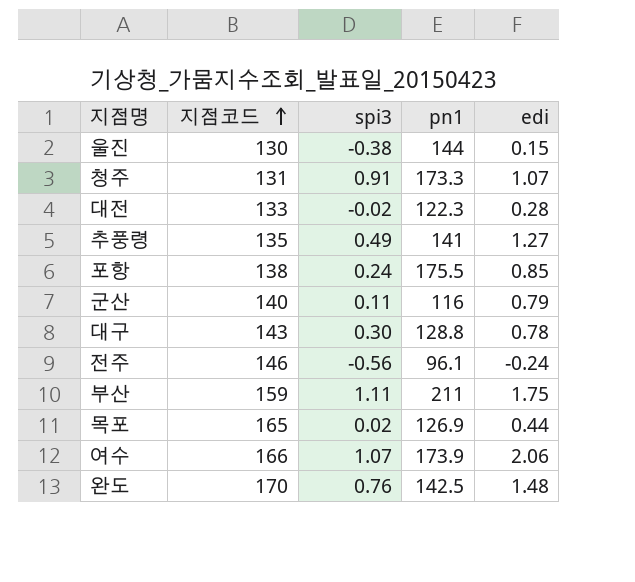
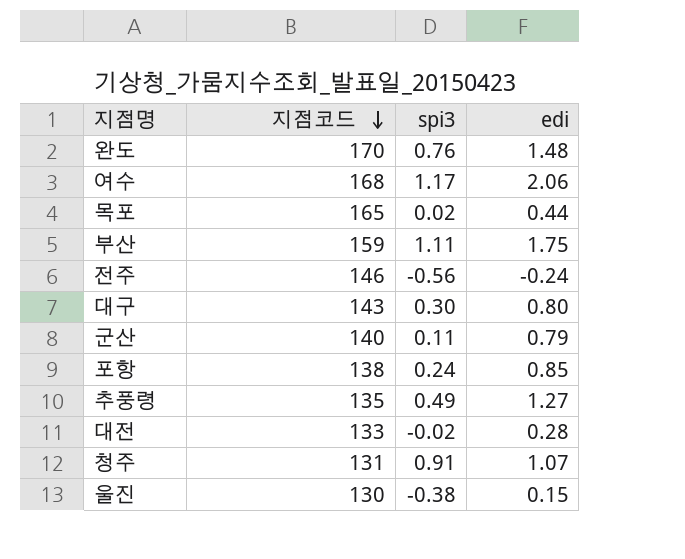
row order: 지점코드 ascending -> 지점코드 descending
column pn1 | position: 4 -> none
여수 | 지점코드: 166 -> 168
여수 | spi3: 1.07 -> 1.17
대구 | edi: 0.78 -> 0.80

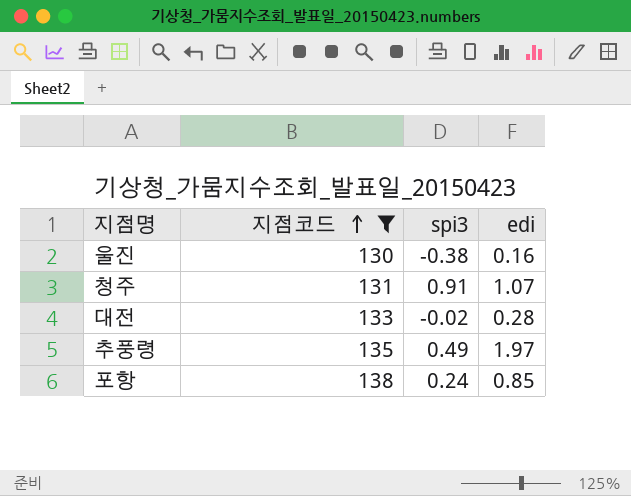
filter: none -> 지점코드 <= 138
row order: 지점코드 descending -> 지점코드 ascending
울진 | edi: 0.15 -> 0.16
추풍령 | edi: 1.27 -> 1.97

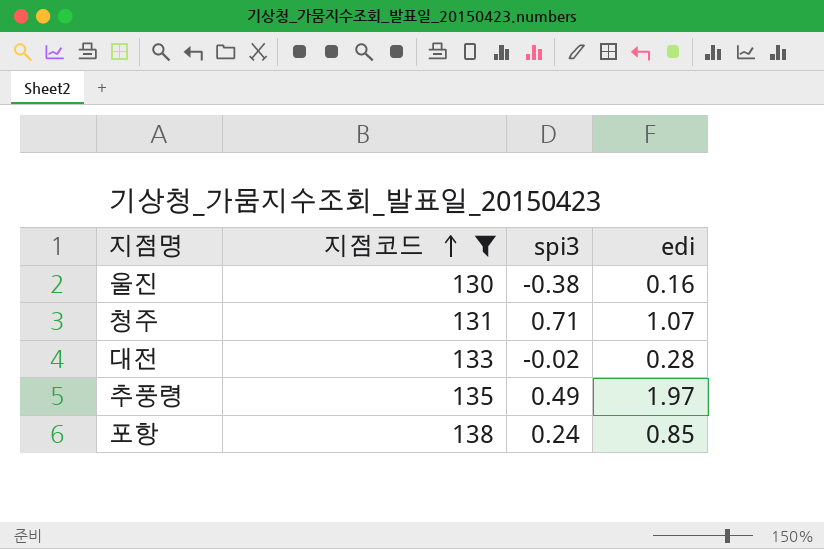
청주 | spi3: 0.91 -> 0.71

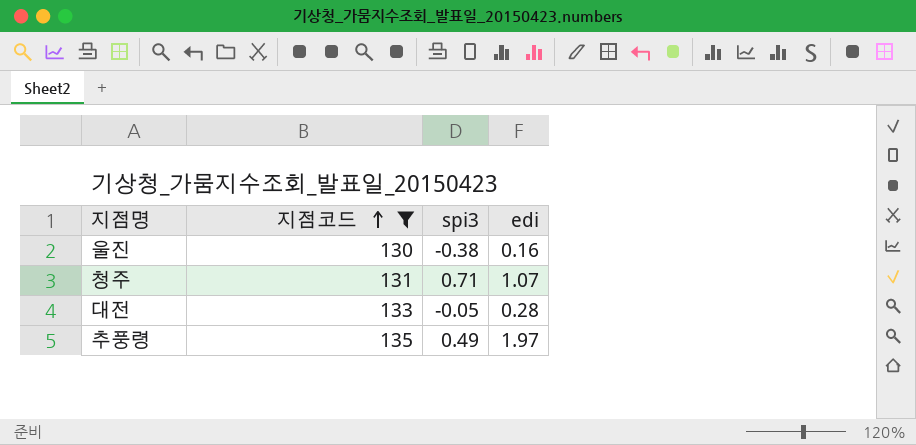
row 포항: 138 | 0.24 | 0.85 -> none
대전 | spi3: -0.02 -> -0.05

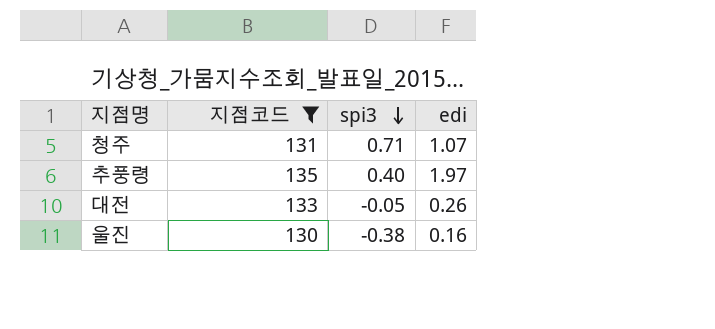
row order: 지점코드 ascending -> spi3 descending
추풍령 | spi3: 0.49 -> 0.40
대전 | edi: 0.28 -> 0.26

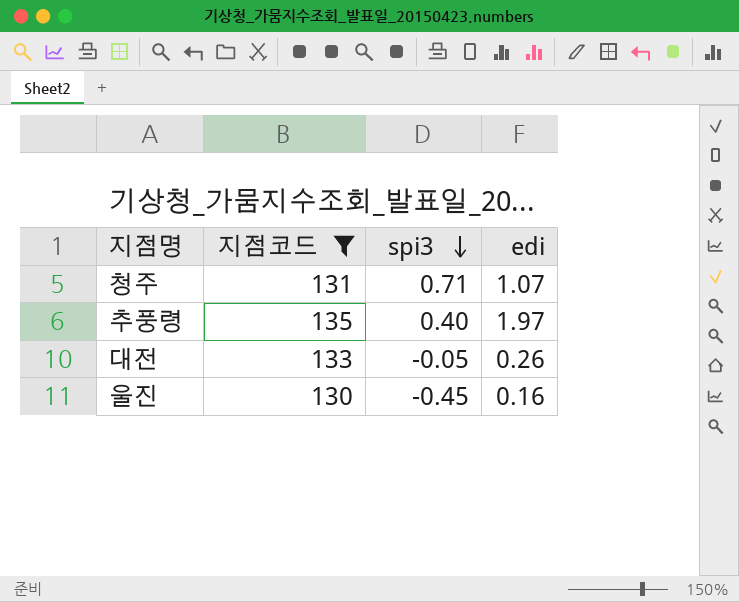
울진 | spi3: -0.38 -> -0.45

